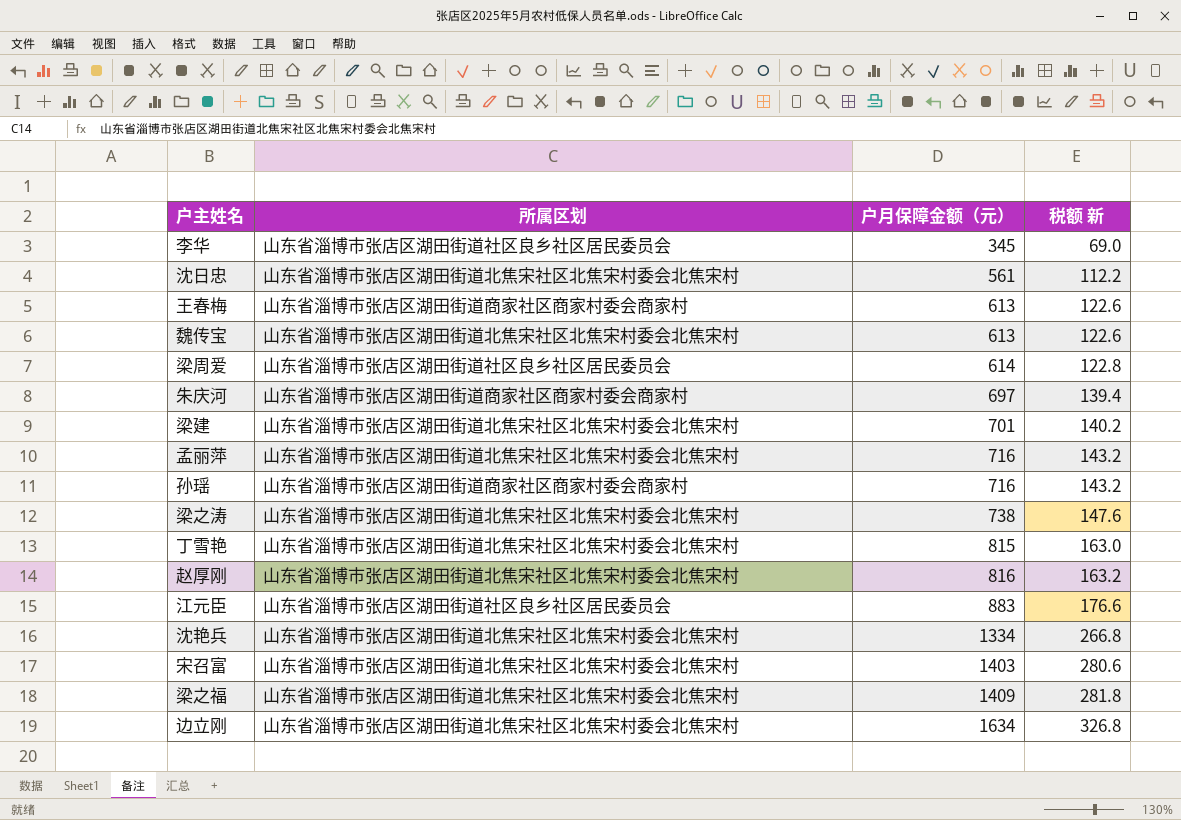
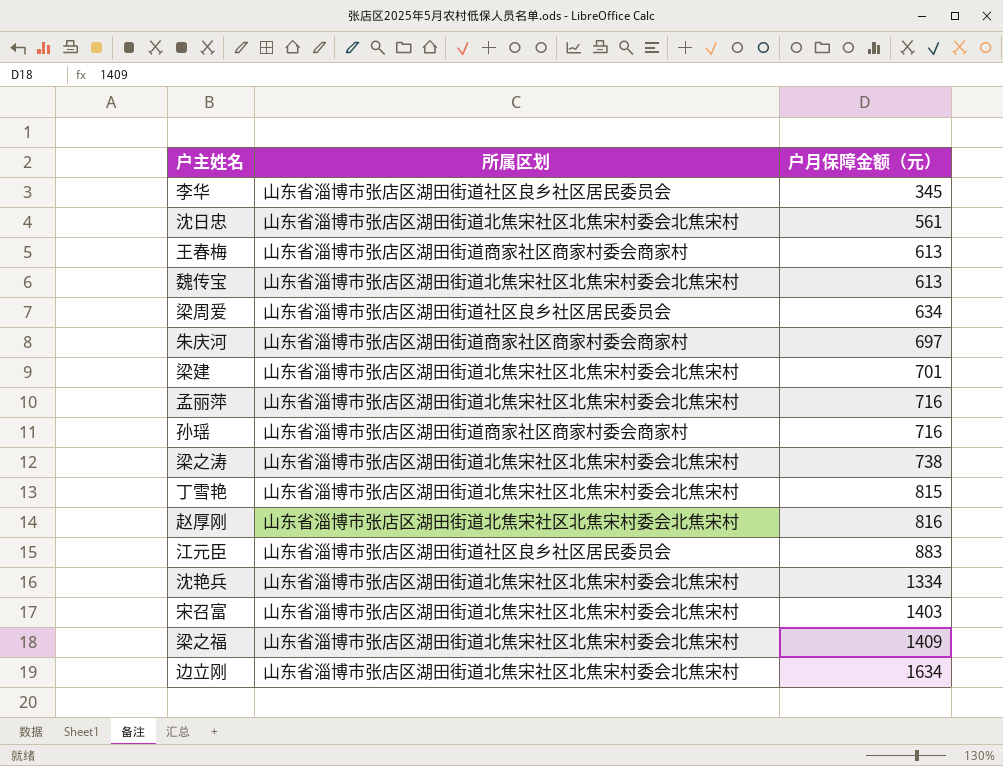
column 税额 新 | formula: [户月保障金额（元）] * 0.2 -> none
梁周爱 | 户月保障金额（元）: 614 -> 634

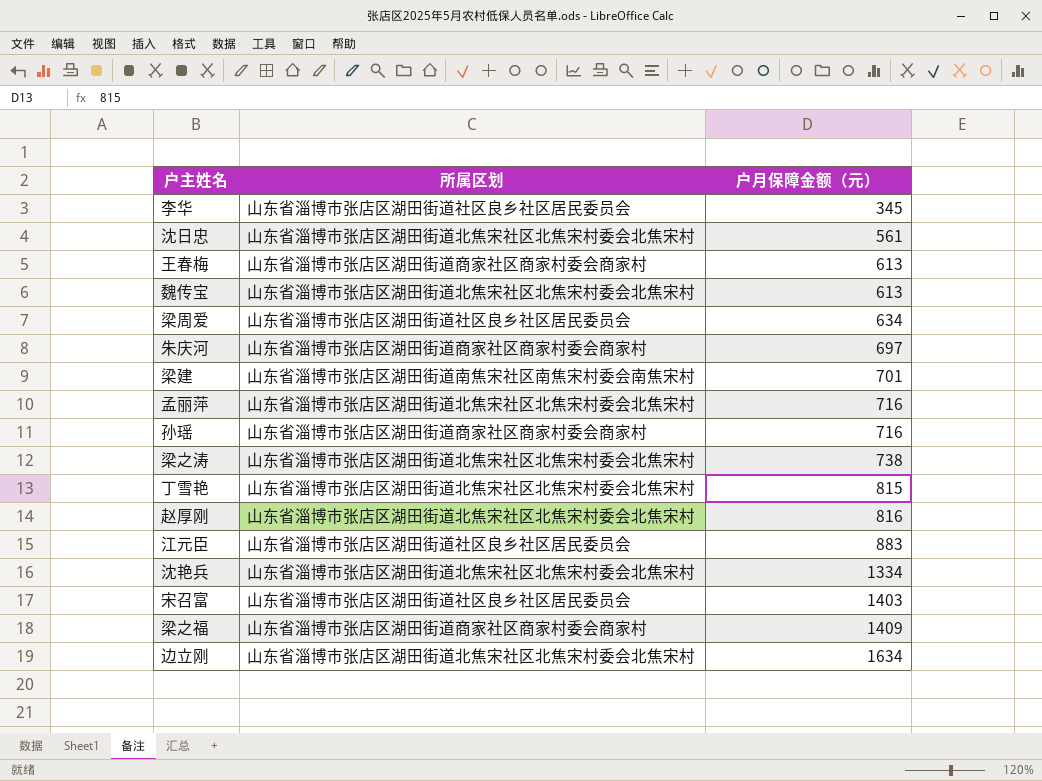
梁建 | 所属区划: 山东省淄博市张店区湖田街道北焦宋社区北焦宋村委会北焦宋村 -> 山东省淄博市张店区湖田街道南焦宋社区南焦宋村委会南焦宋村
宋召富 | 所属区划: 山东省淄博市张店区湖田街道北焦宋社区北焦宋村委会北焦宋村 -> 山东省淄博市张店区湖田街道社区良乡社区居民委员会
梁之福 | 所属区划: 山东省淄博市张店区湖田街道北焦宋社区北焦宋村委会北焦宋村 -> 山东省淄博市张店区湖田街道商家社区商家村委会商家村

